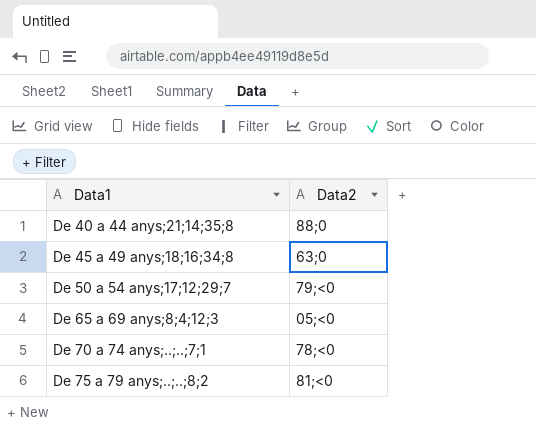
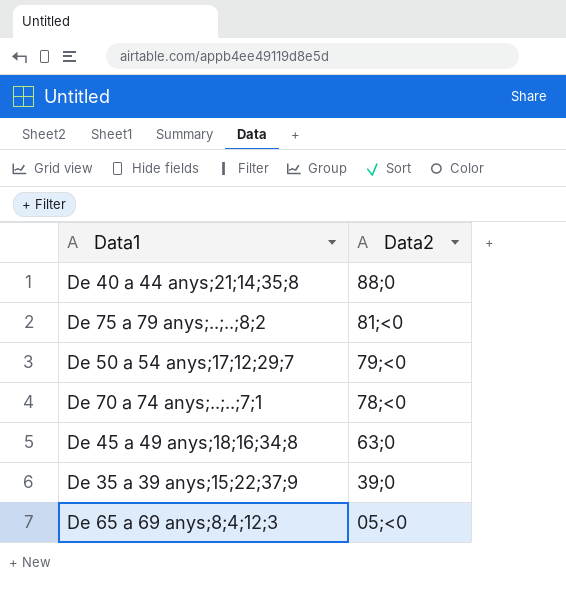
row order: Data1 ascending -> Data2 descending
row De 35 a 39 anys;15;22;37;9: none -> 39;0

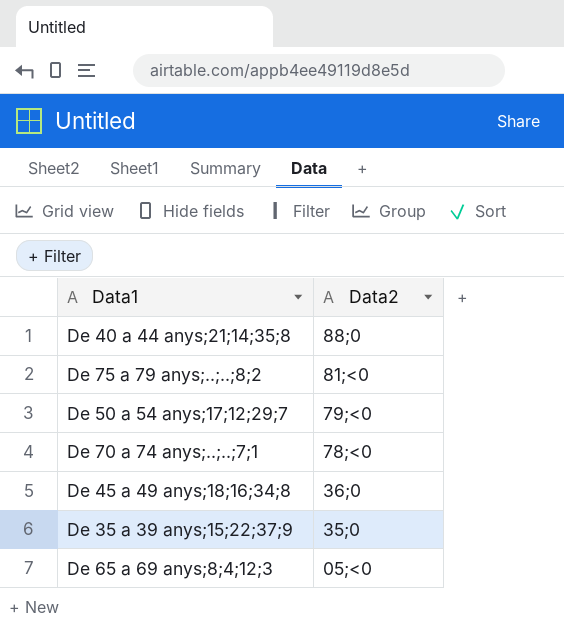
De 45 a 49 anys;18;16;34;8 | Data2: 63;0 -> 36;0
De 35 a 39 anys;15;22;37;9 | Data2: 39;0 -> 35;0

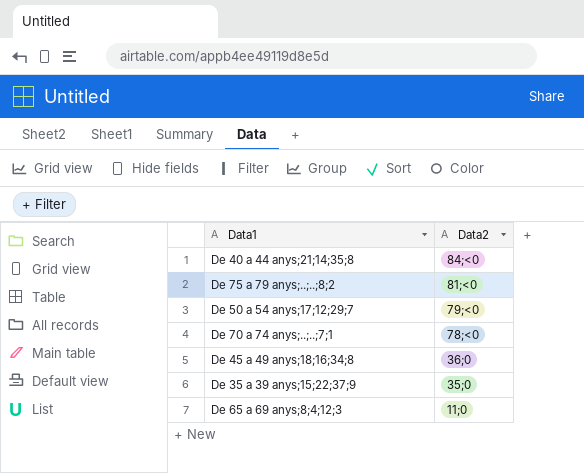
De 40 a 44 anys;21;14;35;8 | Data2: 88;0 -> 84;<0
De 65 a 69 anys;8;4;12;3 | Data2: 05;<0 -> 11;0

